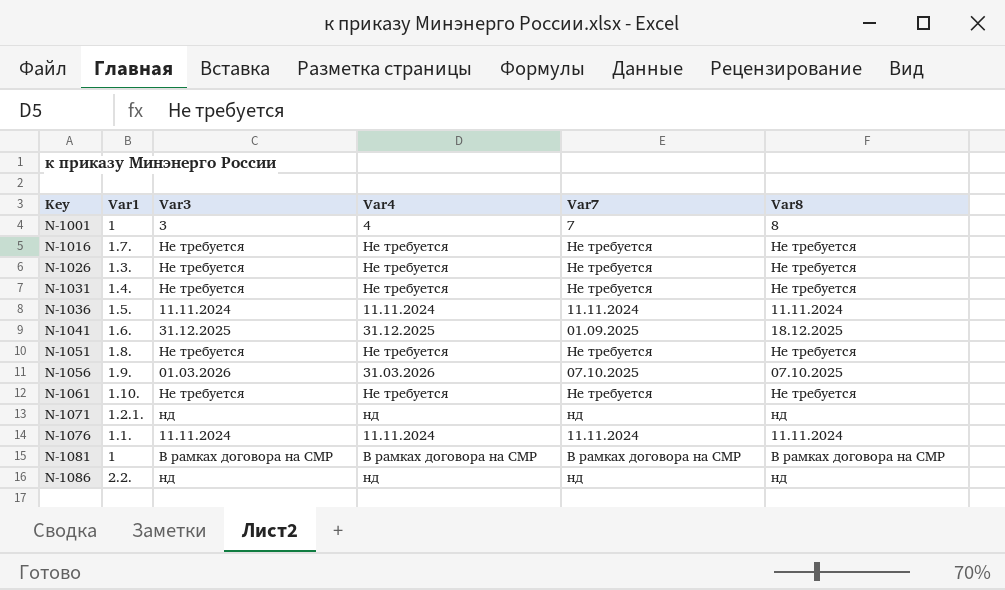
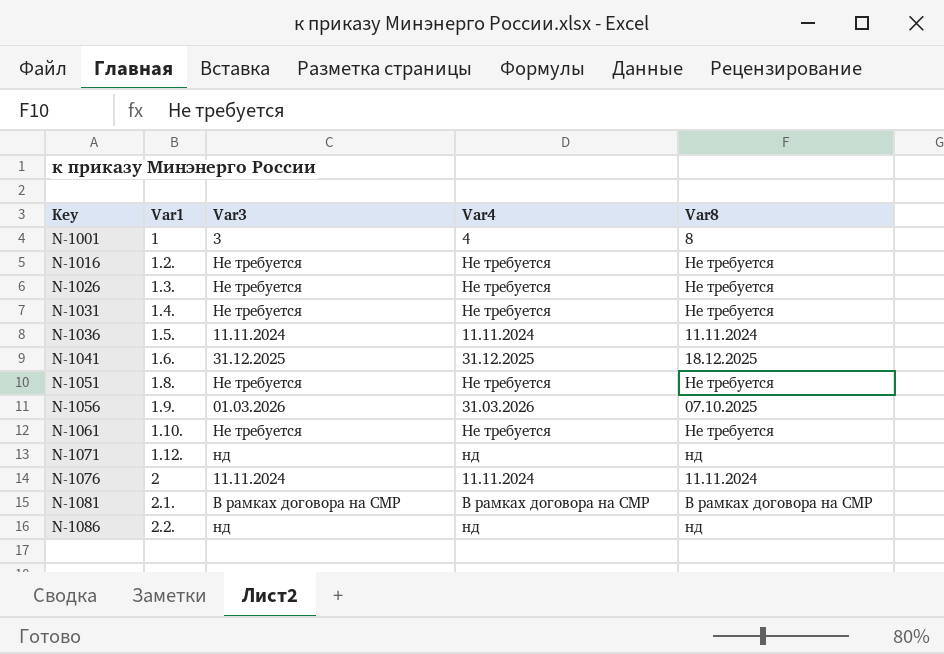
column Var7 | position: 5 -> none
N-1016 | Var1: 1.7. -> 1.2.
N-1071 | Var1: 1.2.1. -> 1.12.
N-1076 | Var1: 1.1. -> 2
N-1081 | Var1: 1 -> 2.1.

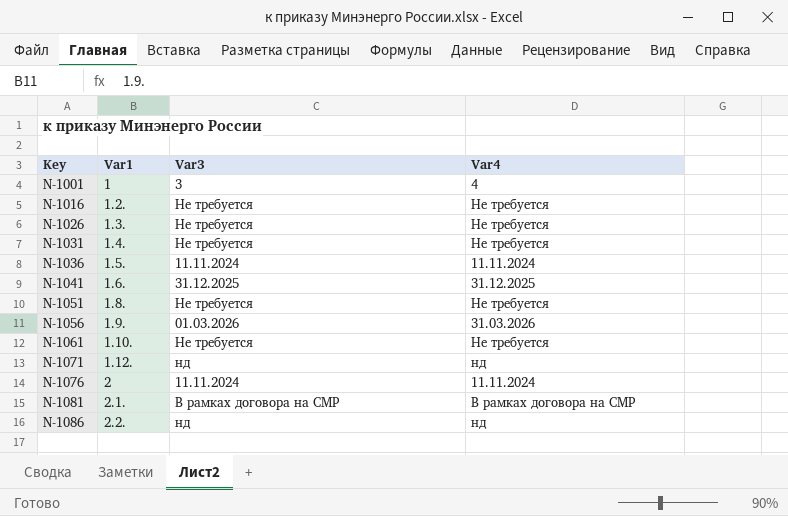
column Var8 | position: 5 -> none

